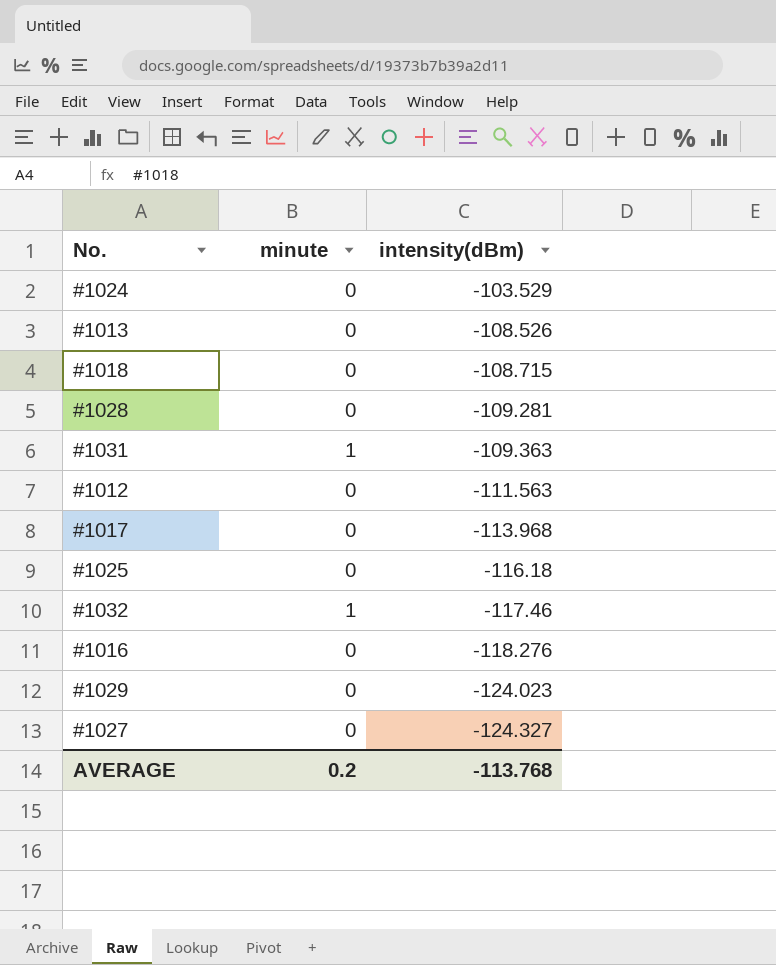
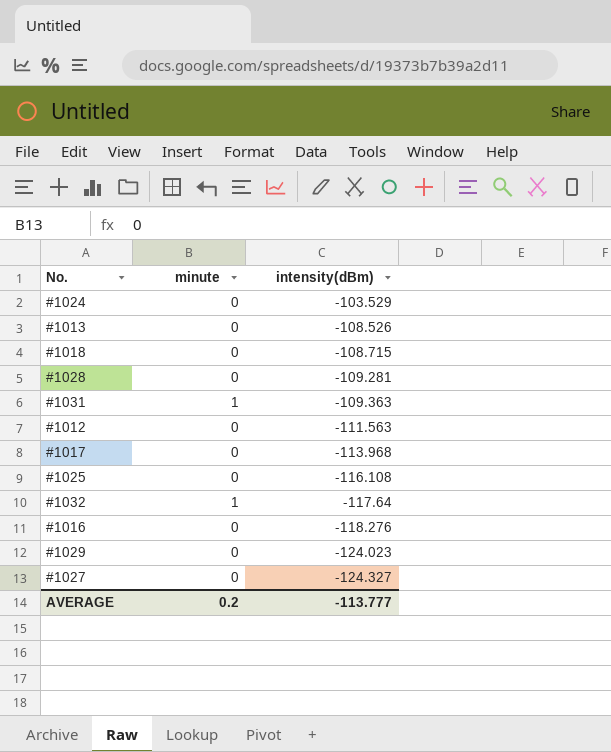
#1025 | intensity(dBm): -116.18 -> -116.108
#1032 | intensity(dBm): -117.46 -> -117.64
AVERAGE | intensity(dBm): -113.768 -> -113.777

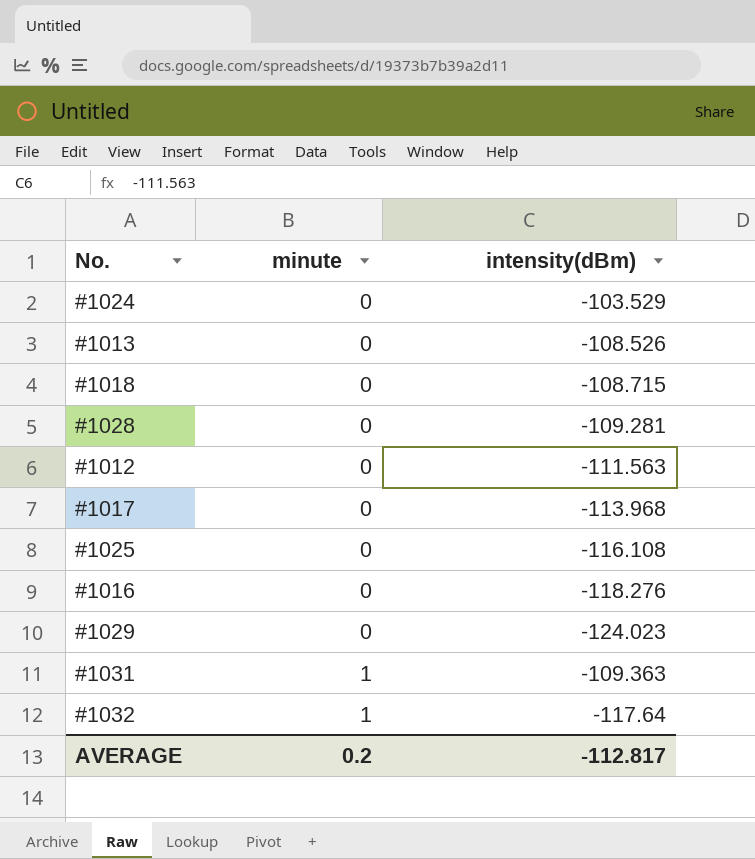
row order: intensity(dBm) descending -> minute ascending
row #1027: 0 | -124.327 -> none
AVERAGE | intensity(dBm): -113.777 -> -112.817

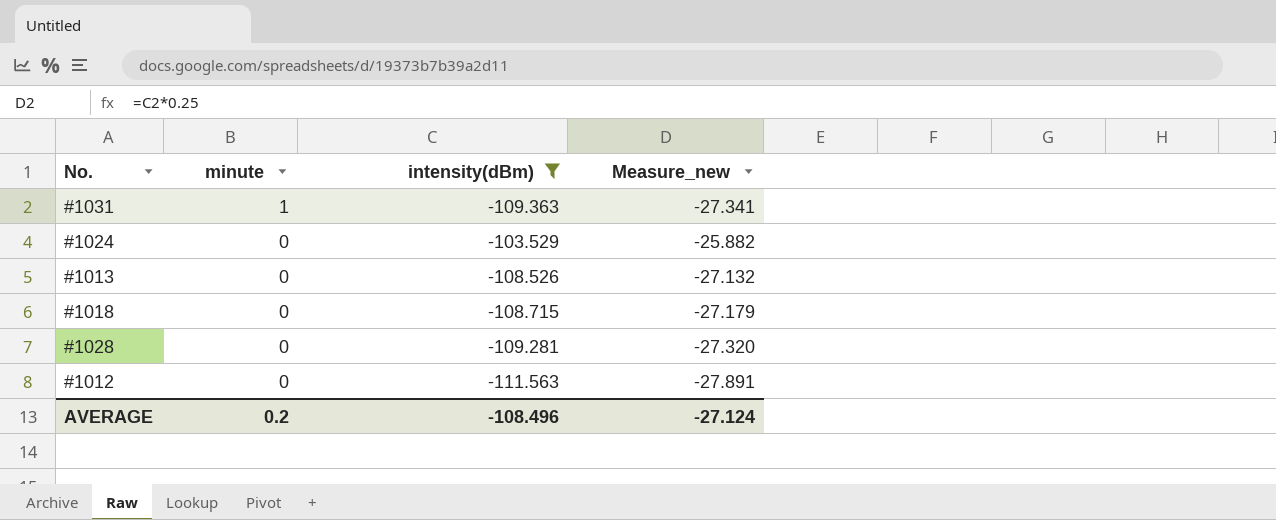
filter: none -> intensity(dBm) >= -111.563
row order: minute ascending -> minute descending
column Measure_new | formula: none -> [intensity(dBm)] * 0.25
AVERAGE | intensity(dBm): -112.817 -> -108.496

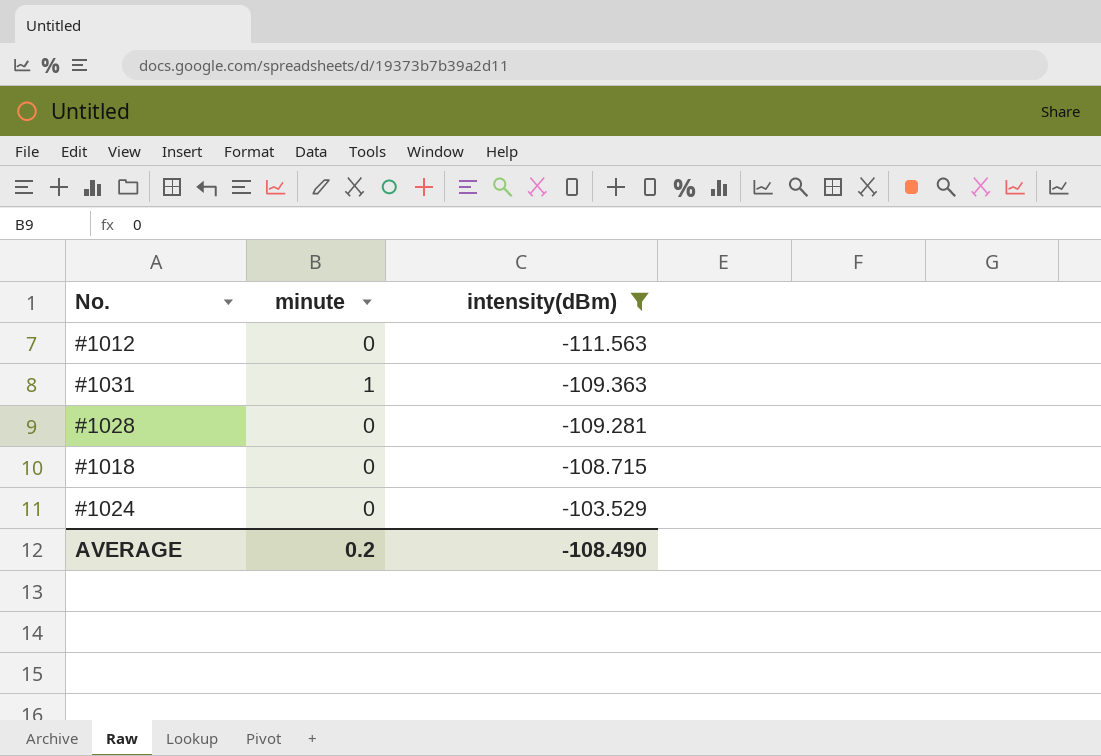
row order: minute descending -> intensity(dBm) ascending
column Measure_new | formula: [intensity(dBm)] * 0.25 -> none
row #1013: 0 | -108.526 | -27.132 -> none
AVERAGE | intensity(dBm): -108.496 -> -108.490

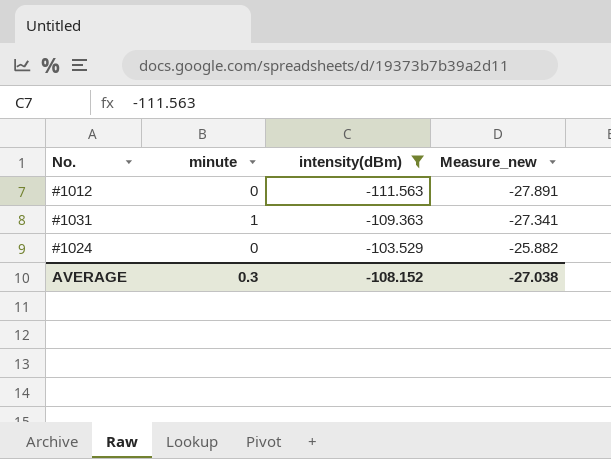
column Measure_new | formula: none -> [intensity(dBm)] * 0.25
row #1028: 0 | -109.281 -> none
row #1018: 0 | -108.715 -> none
AVERAGE | minute: 0.2 -> 0.3
AVERAGE | intensity(dBm): -108.490 -> -108.152

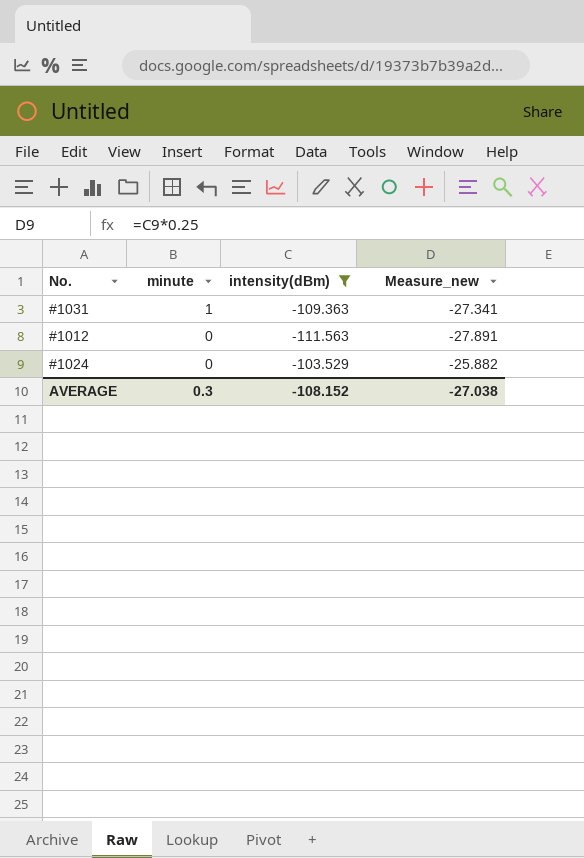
row order: intensity(dBm) ascending -> minute descending

